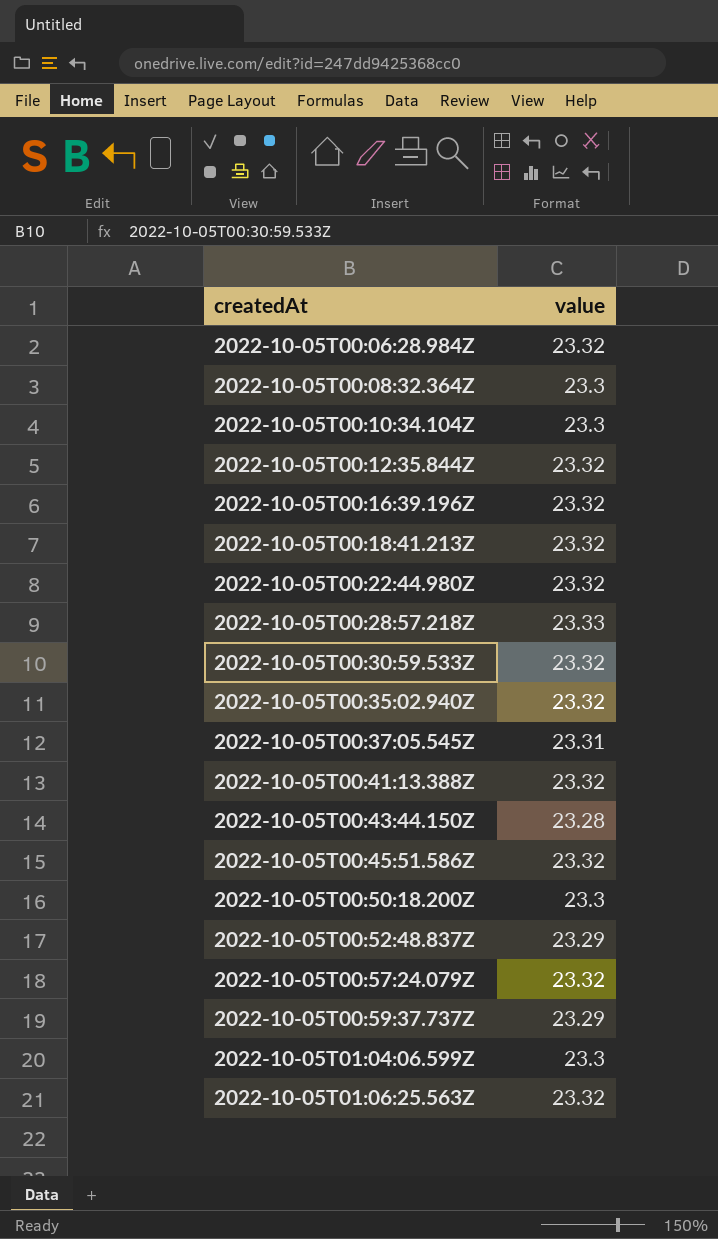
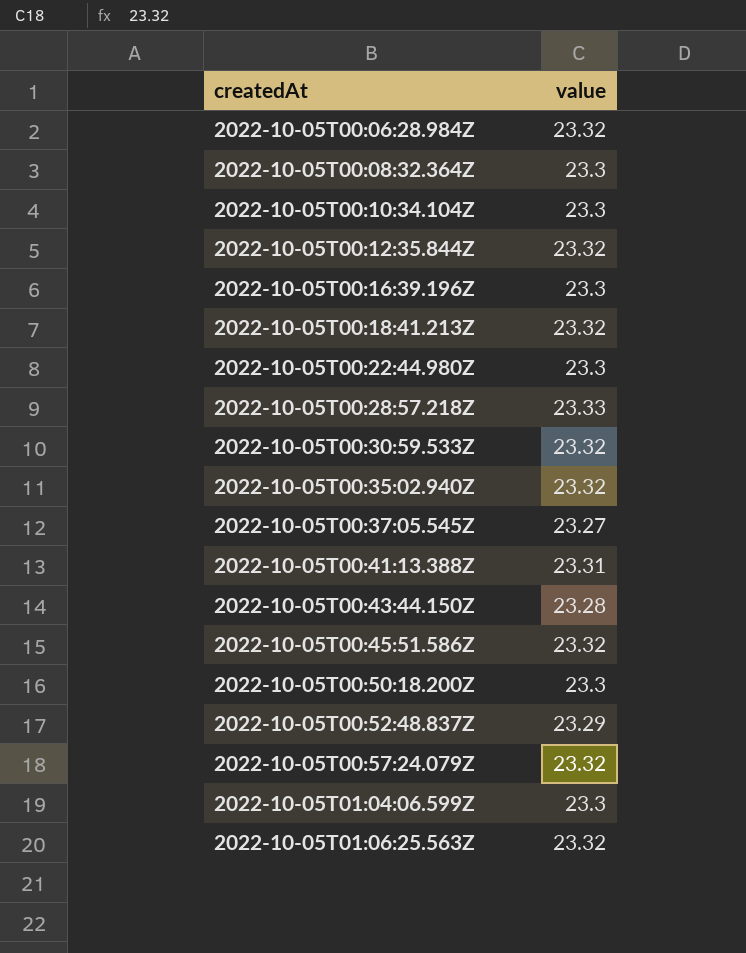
row 2022-10-05T00:59:37.737Z: 23.29 -> none
2022-10-05T00:16:39.196Z | value: 23.32 -> 23.3
2022-10-05T00:22:44.980Z | value: 23.32 -> 23.3
2022-10-05T00:37:05.545Z | value: 23.31 -> 23.27
2022-10-05T00:41:13.388Z | value: 23.32 -> 23.31

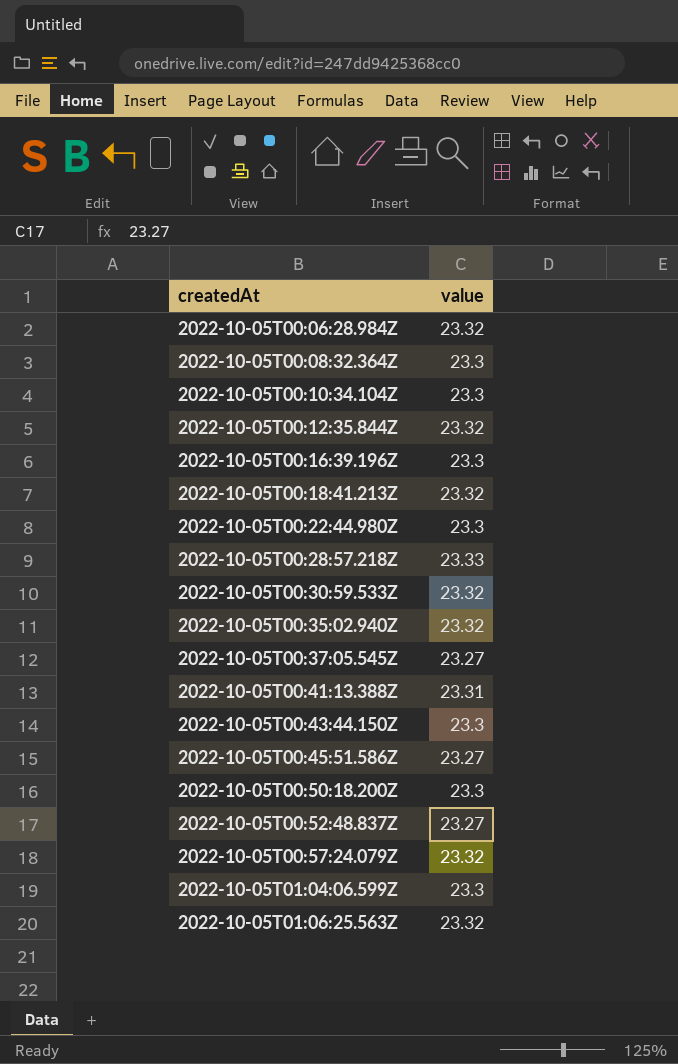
2022-10-05T00:43:44.150Z | value: 23.28 -> 23.3
2022-10-05T00:45:51.586Z | value: 23.32 -> 23.27
2022-10-05T00:52:48.837Z | value: 23.29 -> 23.27

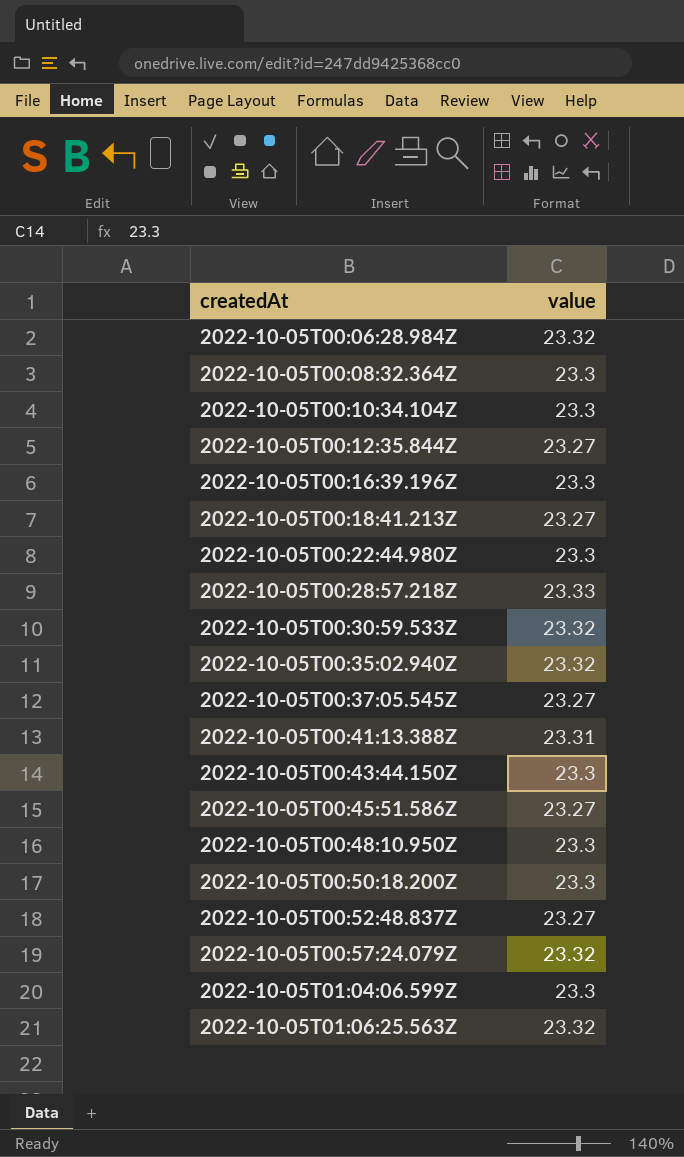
2022-10-05T00:12:35.844Z | value: 23.32 -> 23.27
2022-10-05T00:18:41.213Z | value: 23.32 -> 23.27
row 2022-10-05T00:48:10.950Z: none -> 23.3

